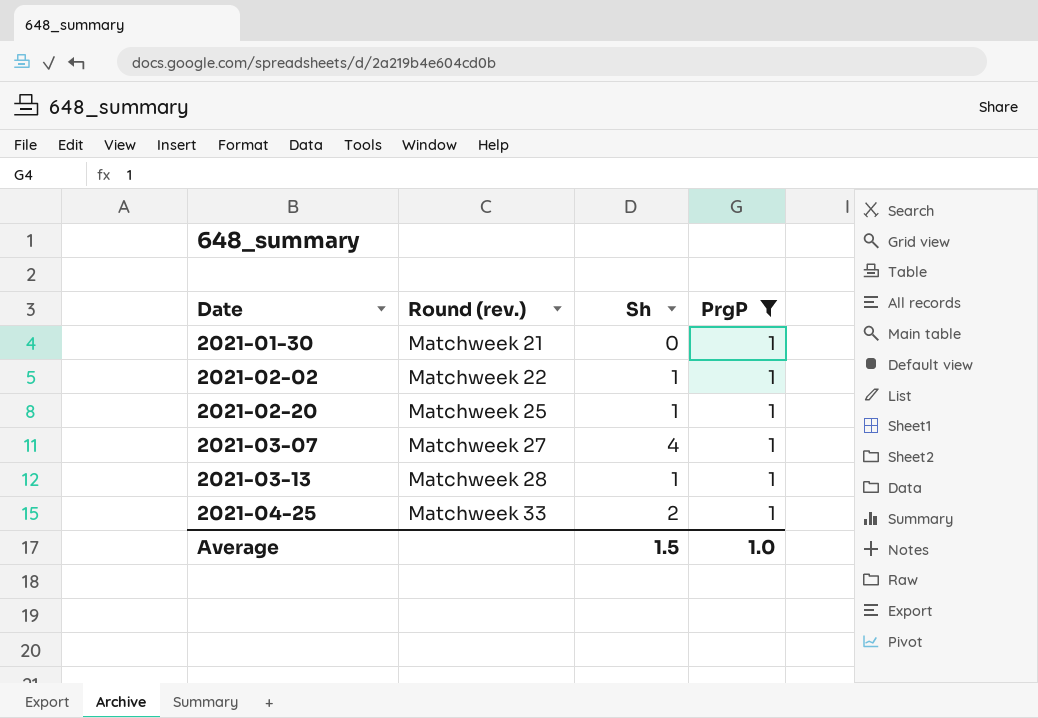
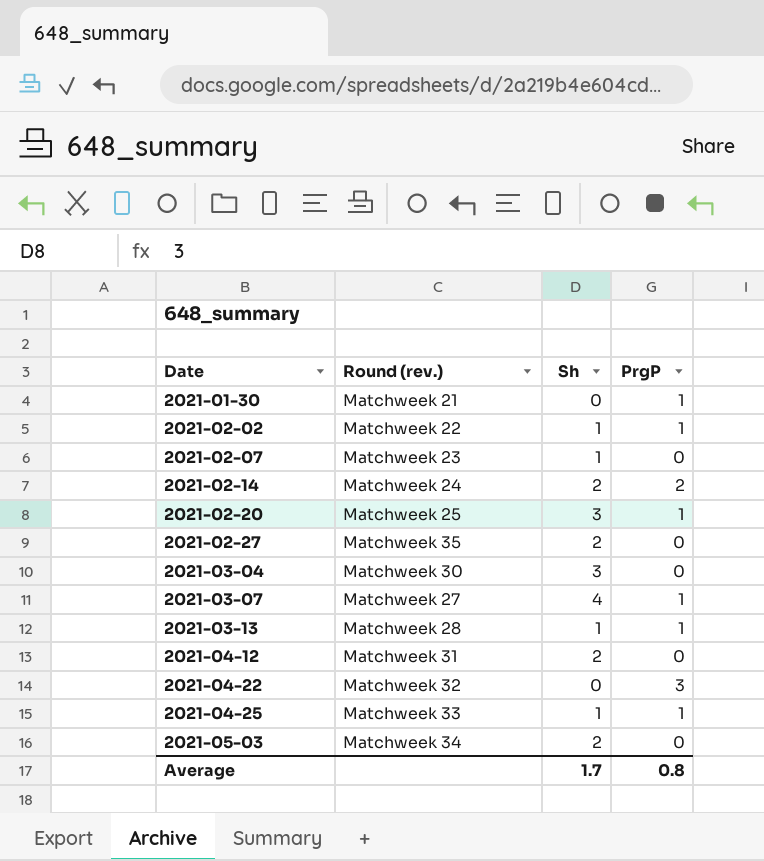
filter: PrgP = 1 -> none
2021-02-20 | Sh: 1 -> 3
2021-04-25 | Sh: 2 -> 1
Average | Sh: 1.5 -> 1.7
Average | PrgP: 1.0 -> 0.8

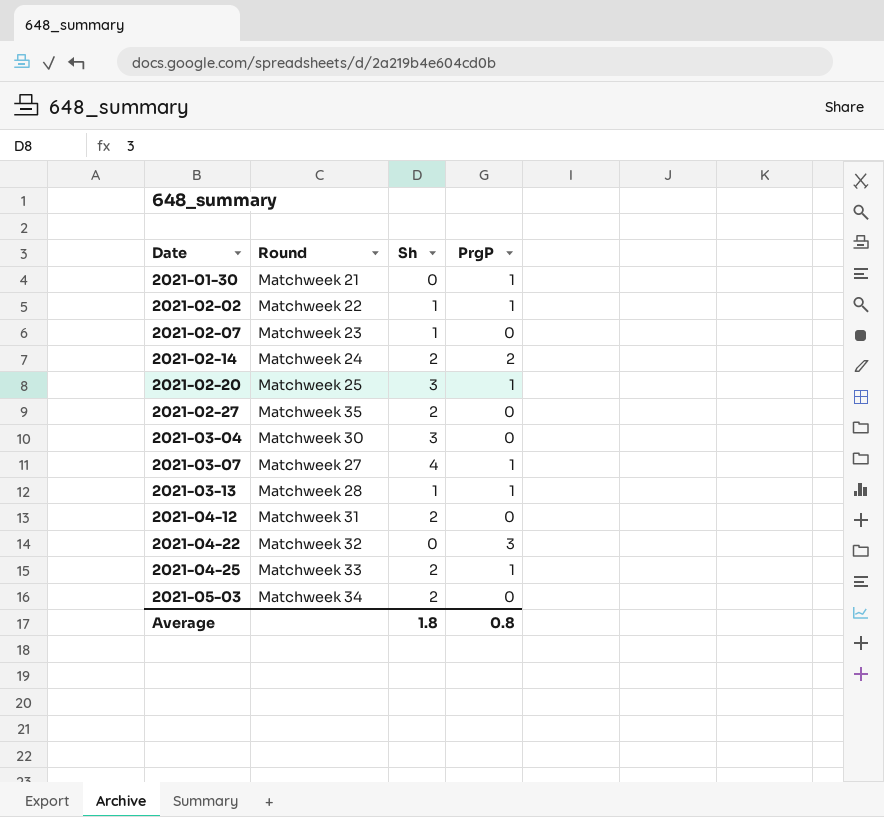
column name: Round (rev.) -> Round
2021-04-25 | Sh: 1 -> 2
Average | Sh: 1.7 -> 1.8

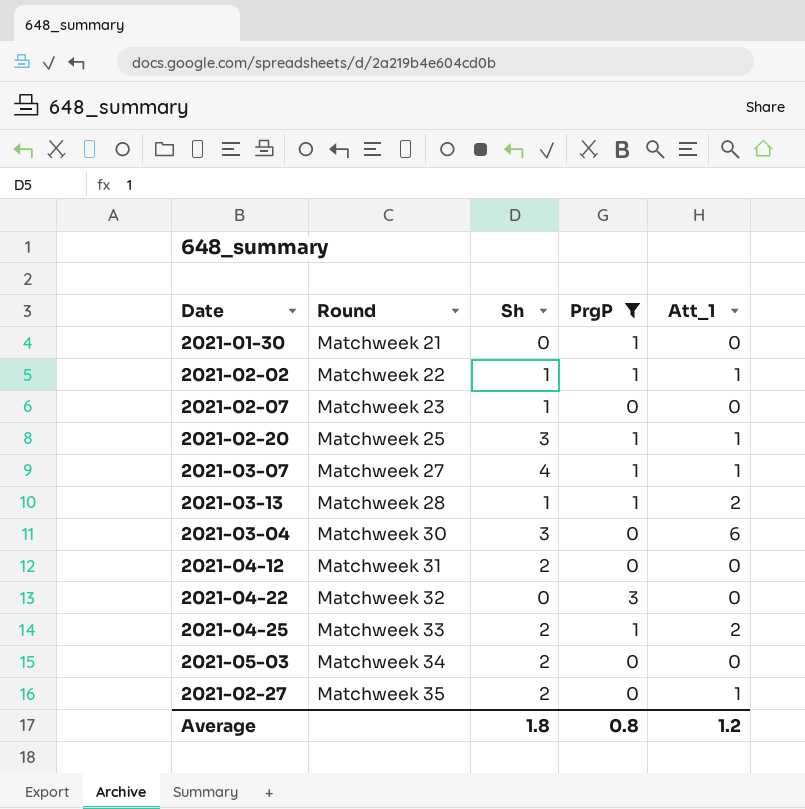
filter: none -> PrgP != 2
row order: Date ascending -> Round ascending
column Att_1 | position: none -> 5

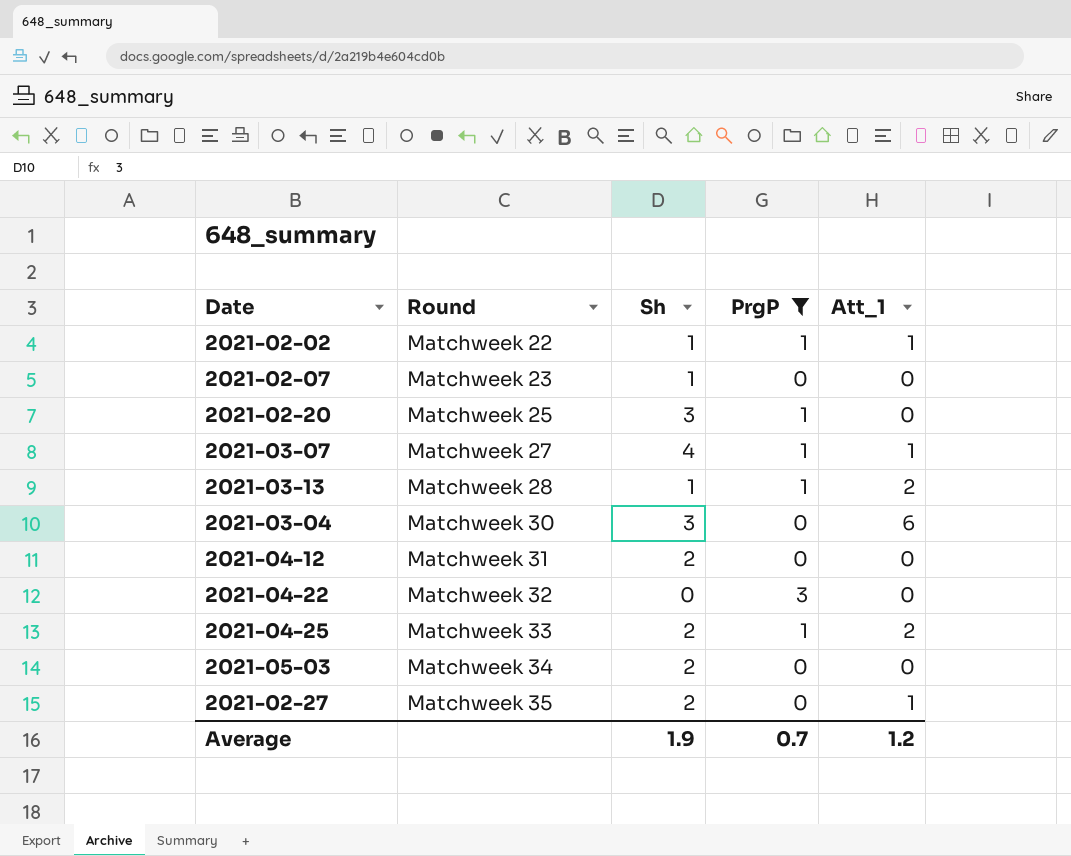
row 2021-01-30: Matchweek 21 | 0 | 1 | 0 -> none
2021-02-20 | Att_1: 1 -> 0
Average | Sh: 1.8 -> 1.9
Average | PrgP: 0.8 -> 0.7

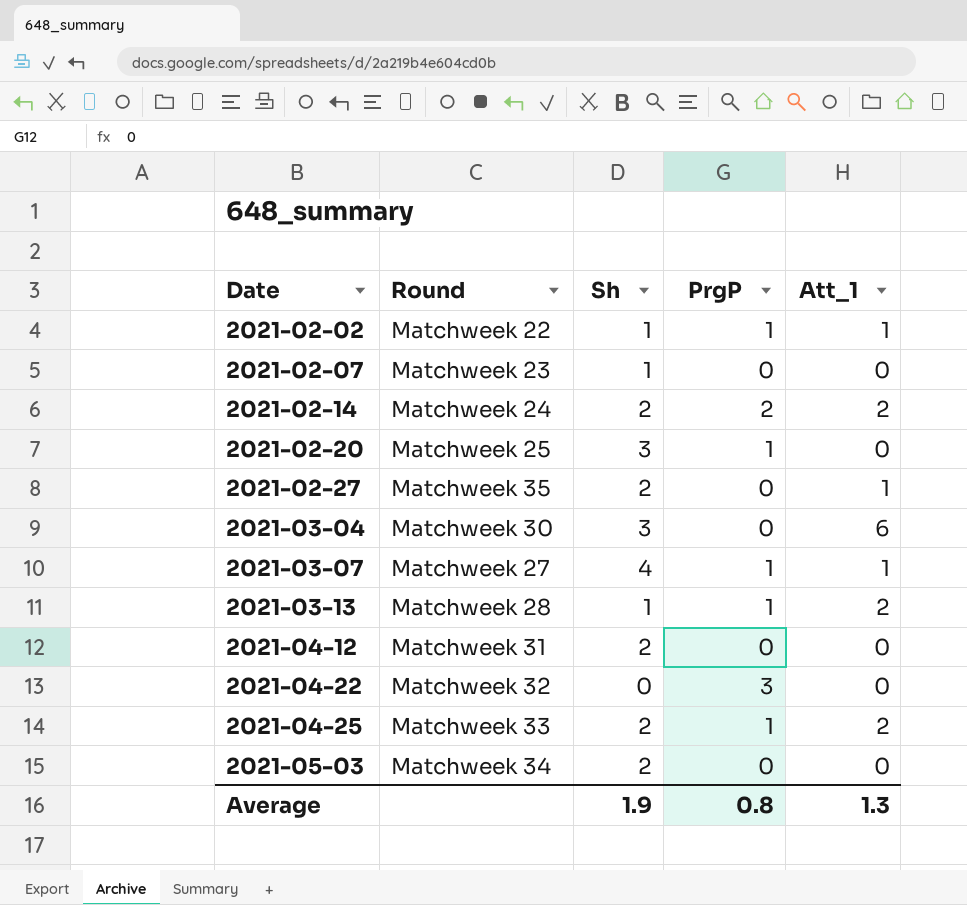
filter: PrgP != 2 -> none
row order: Round ascending -> Date ascending
Average | PrgP: 0.7 -> 0.8
Average | Att_1: 1.2 -> 1.3

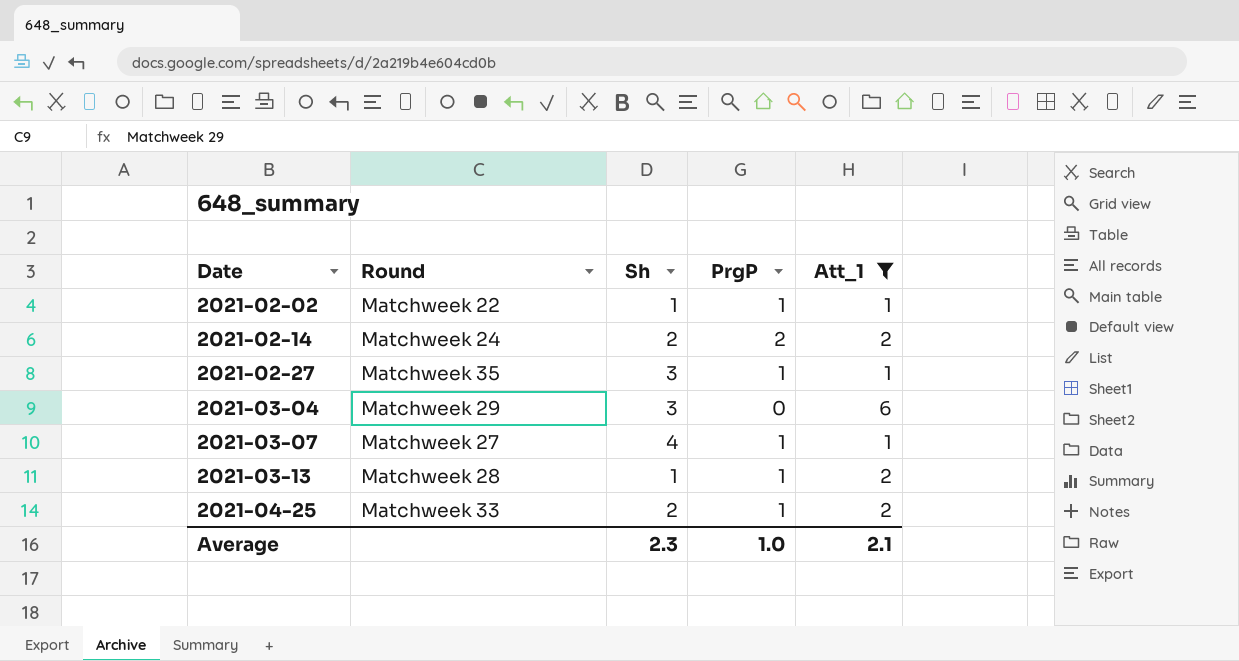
filter: none -> Att_1 != 0
2021-02-27 | Sh: 2 -> 3
2021-02-27 | PrgP: 0 -> 1
2021-03-04 | Round: Matchweek 30 -> Matchweek 29
Average | Sh: 1.9 -> 2.3
Average | PrgP: 0.8 -> 1.0
Average | Att_1: 1.3 -> 2.1

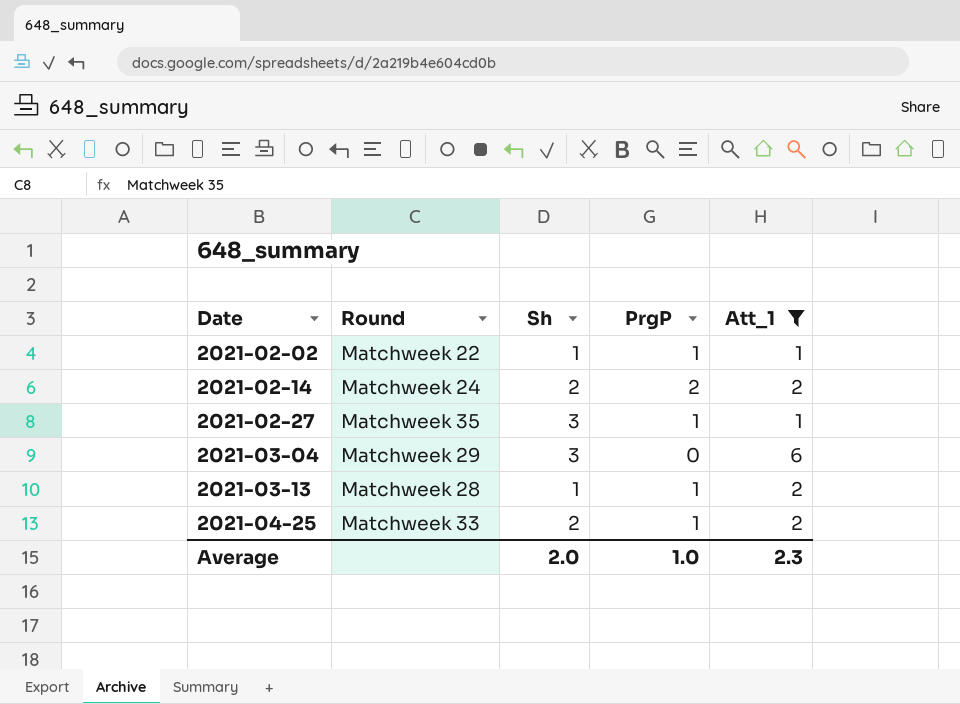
row 2021-03-07: Matchweek 27 | 4 | 1 | 1 -> none
Average | Sh: 2.3 -> 2.0
Average | Att_1: 2.1 -> 2.3

